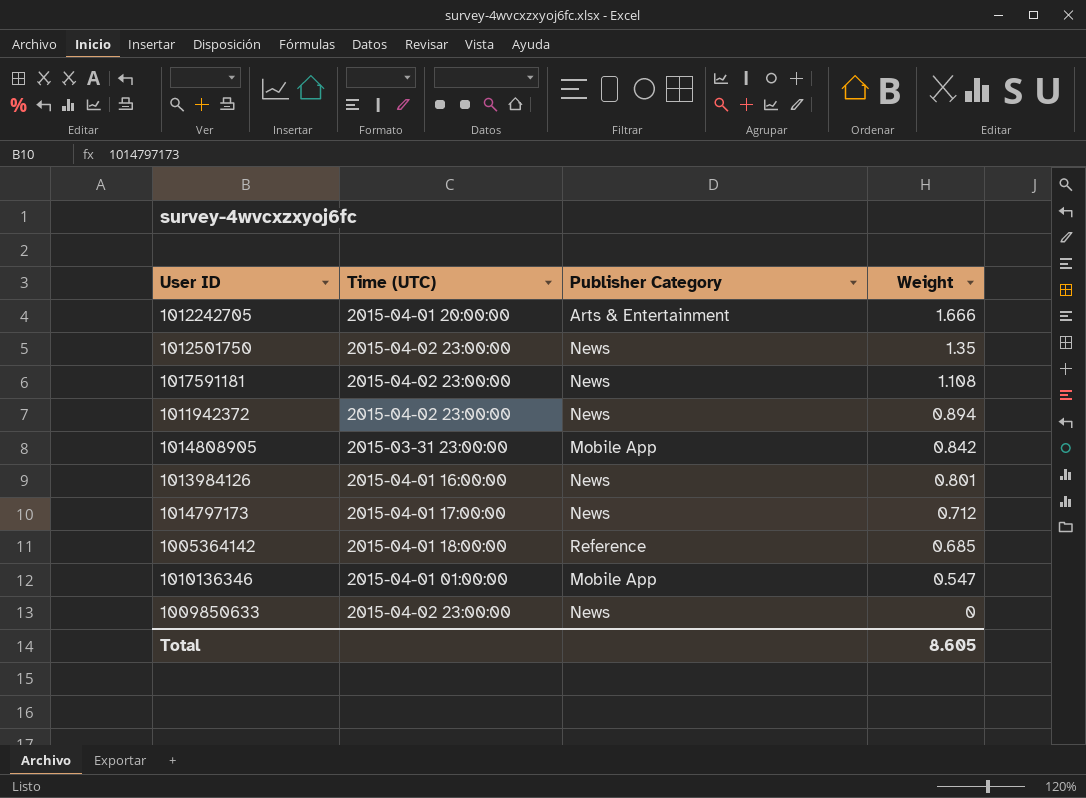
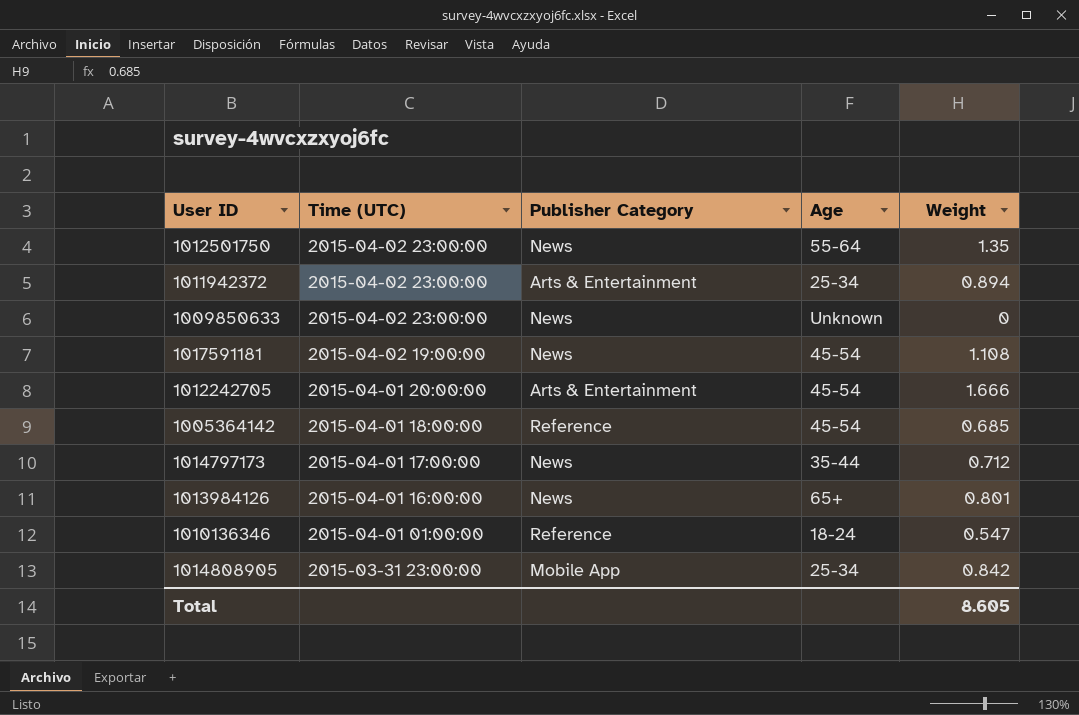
row order: Weight descending -> Time (UTC) descending
column Age | position: none -> 4
1011942372 | Publisher Category: News -> Arts & Entertainment
1017591181 | Time (UTC): 2015-04-02 23:00:00 -> 2015-04-02 19:00:00
1010136346 | Publisher Category: Mobile App -> Reference

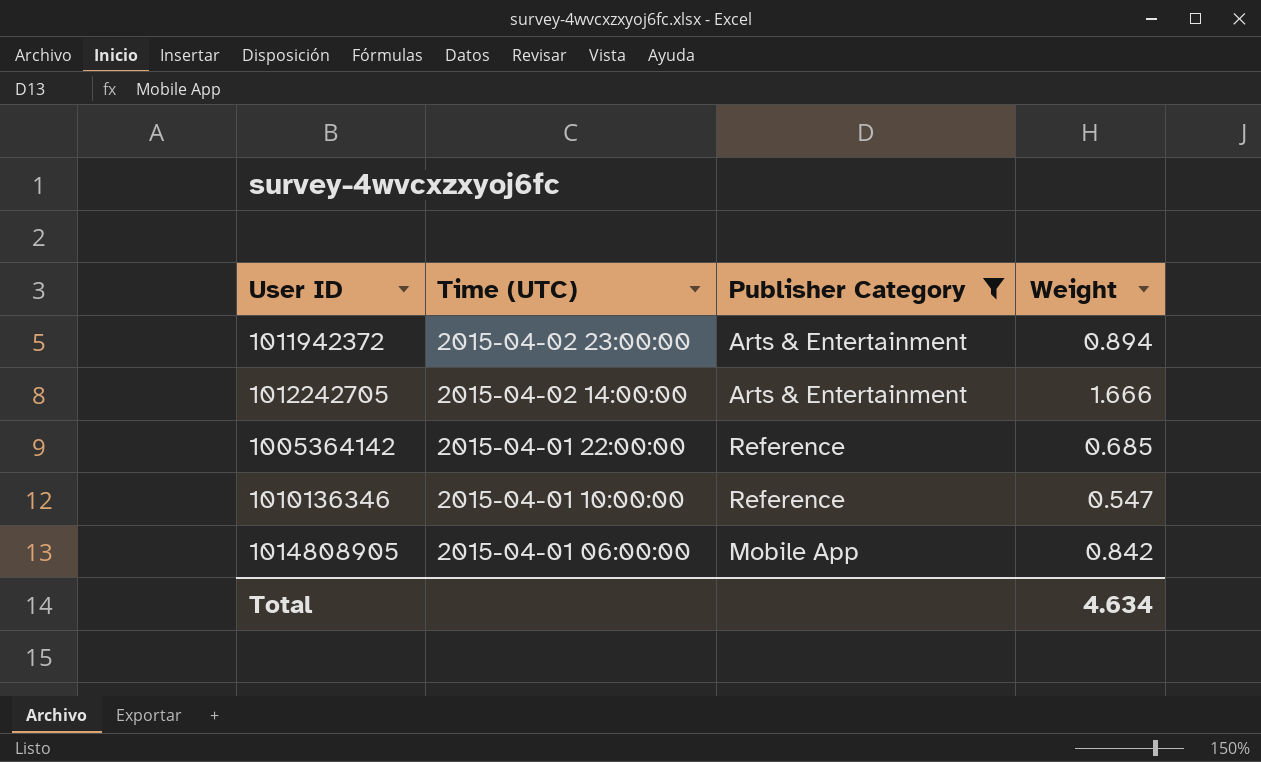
filter: none -> Publisher Category != News
column Age | position: 4 -> none
1012242705 | Time (UTC): 2015-04-01 20:00:00 -> 2015-04-02 14:00:00
1005364142 | Time (UTC): 2015-04-01 18:00:00 -> 2015-04-01 22:00:00
1010136346 | Time (UTC): 2015-04-01 01:00:00 -> 2015-04-01 10:00:00
1014808905 | Time (UTC): 2015-03-31 23:00:00 -> 2015-04-01 06:00:00
Total | Weight: 8.605 -> 4.634

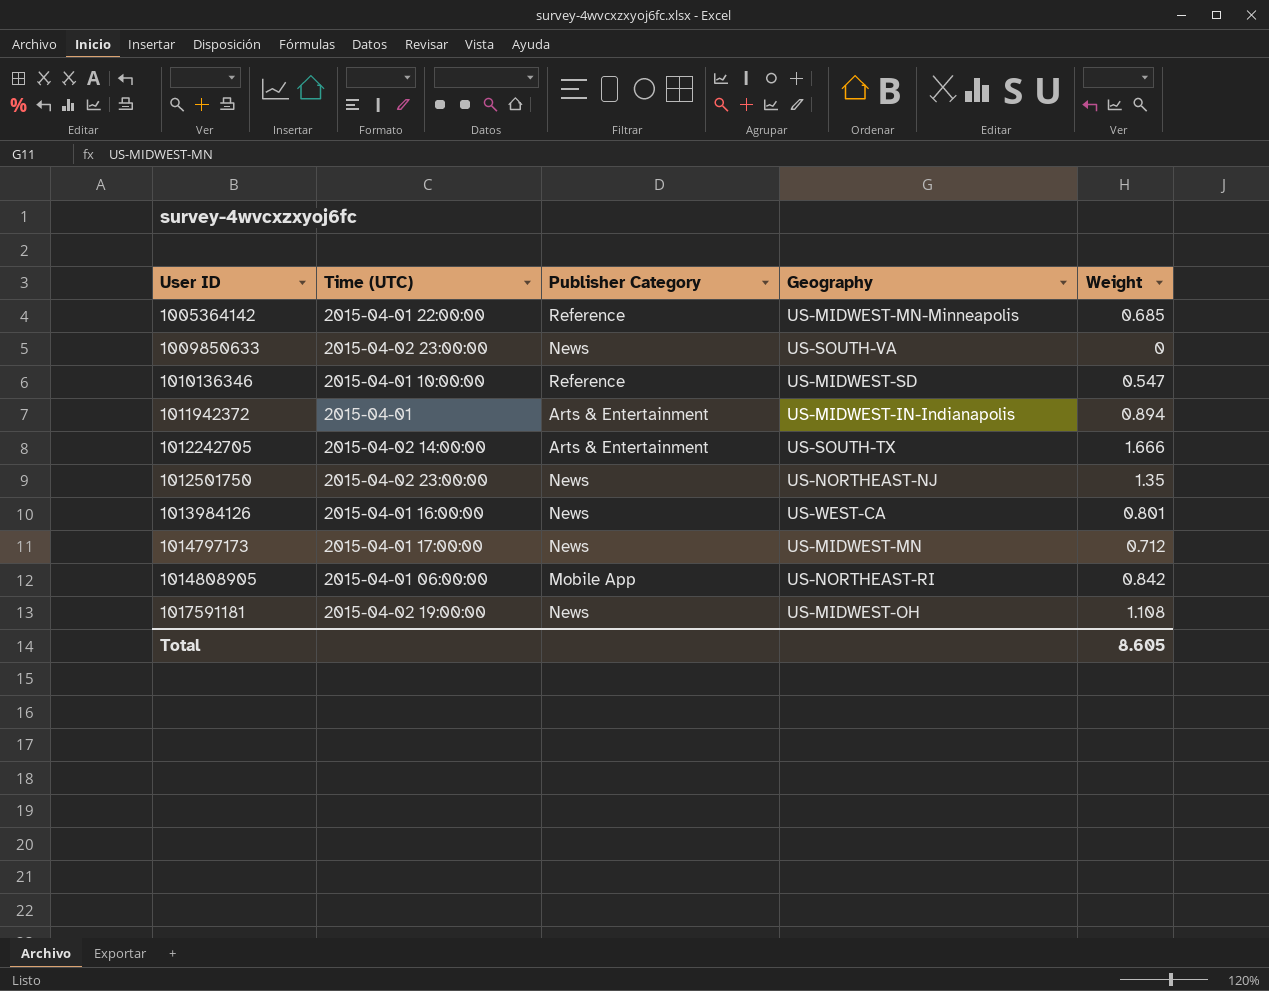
filter: Publisher Category != News -> none
row order: Time (UTC) descending -> User ID ascending
column Geography | position: none -> 4
1011942372 | Time (UTC): 2015-04-02 23:00:00 -> 2015-04-01
Total | Weight: 4.634 -> 8.605

